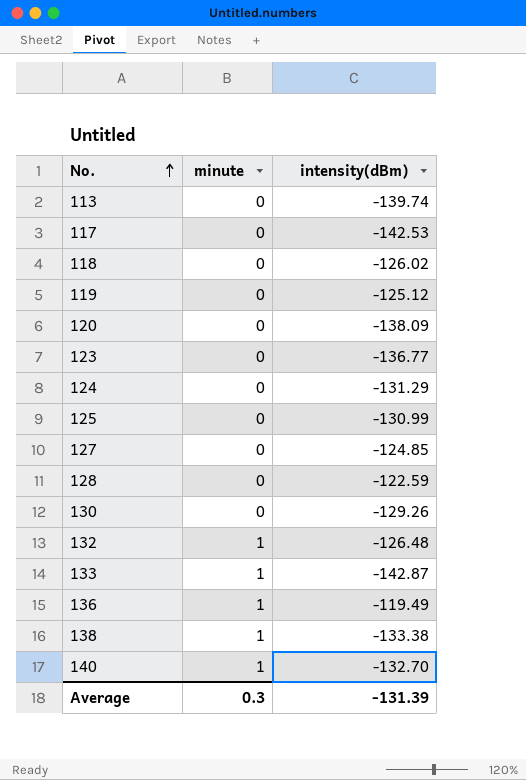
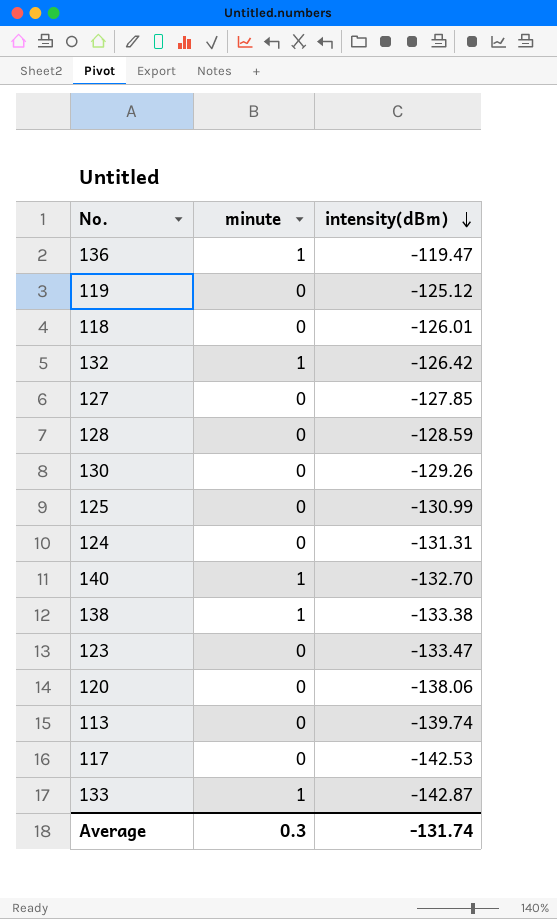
row order: No. ascending -> intensity(dBm) descending
136 | intensity(dBm): -119.49 -> -119.47
118 | intensity(dBm): -126.02 -> -126.01
132 | intensity(dBm): -126.48 -> -126.42
127 | intensity(dBm): -124.85 -> -127.85
128 | intensity(dBm): -122.59 -> -128.59
124 | intensity(dBm): -131.29 -> -131.31
123 | intensity(dBm): -136.77 -> -133.47
120 | intensity(dBm): -138.09 -> -138.06
Average | intensity(dBm): -131.39 -> -131.74

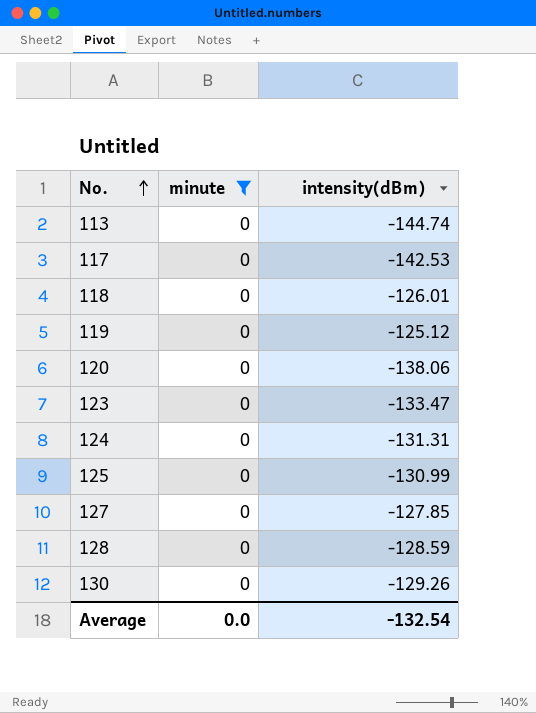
filter: none -> minute = 0
row order: intensity(dBm) descending -> No. ascending
113 | intensity(dBm): -139.74 -> -144.74
Average | minute: 0.3 -> 0.0
Average | intensity(dBm): -131.74 -> -132.54

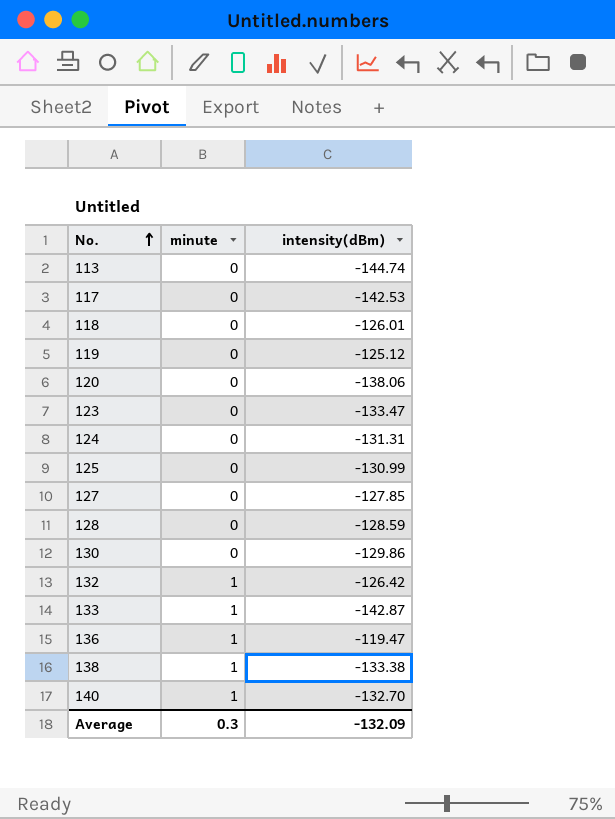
filter: minute = 0 -> none
130 | intensity(dBm): -129.26 -> -129.86
Average | minute: 0.0 -> 0.3
Average | intensity(dBm): -132.54 -> -132.09

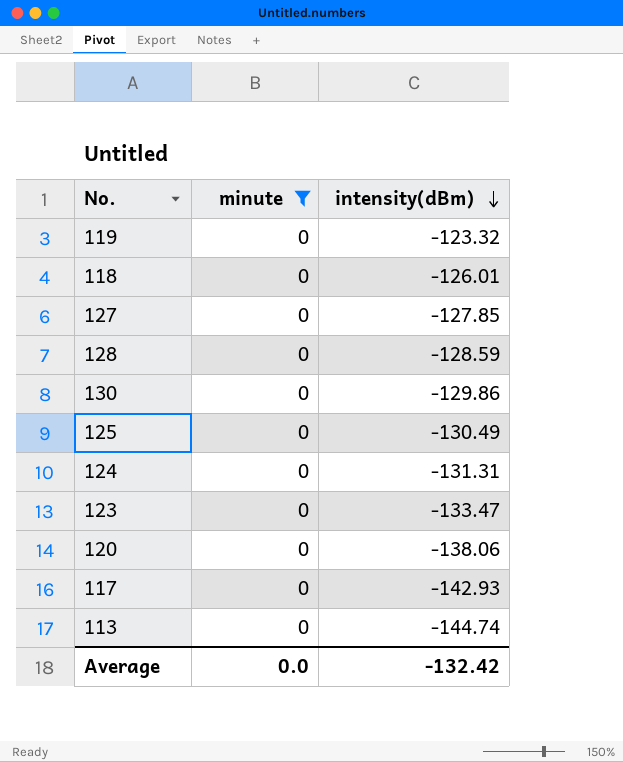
filter: none -> minute = 0
row order: No. ascending -> intensity(dBm) descending
119 | intensity(dBm): -125.12 -> -123.32
125 | intensity(dBm): -130.99 -> -130.49
117 | intensity(dBm): -142.53 -> -142.93
Average | minute: 0.3 -> 0.0
Average | intensity(dBm): -132.09 -> -132.42

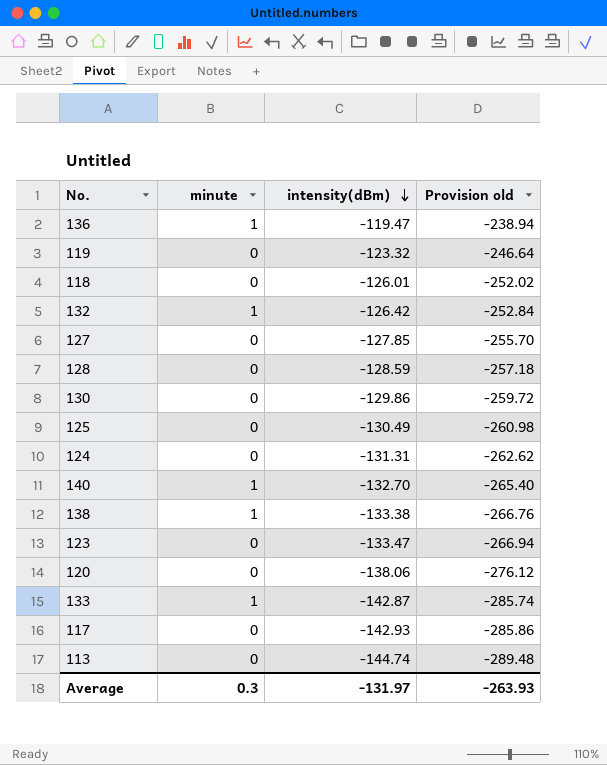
filter: minute = 0 -> none
column Provision old | formula: none -> [intensity(dBm)] * 2
Average | minute: 0.0 -> 0.3
Average | intensity(dBm): -132.42 -> -131.97

